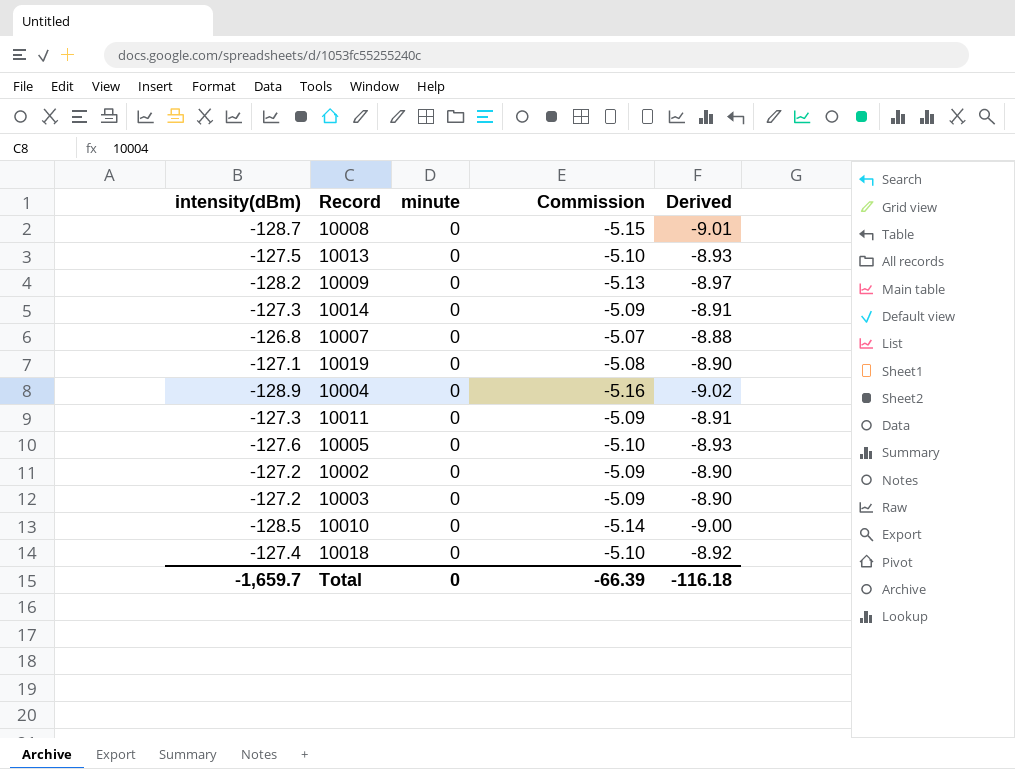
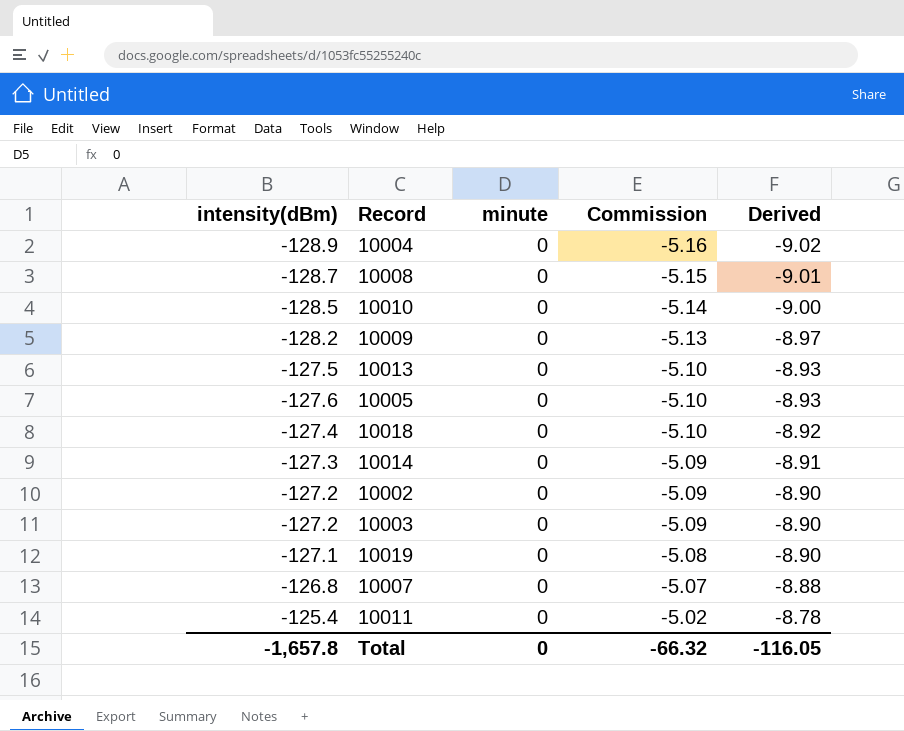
row order: none -> Commission ascending
10011 | intensity(dBm): -127.3 -> -125.4
10011 | Commission: -5.09 -> -5.02
10011 | Derived: -8.91 -> -8.78
Total | intensity(dBm): -1,659.7 -> -1,657.8
Total | Commission: -66.39 -> -66.32
Total | Derived: -116.18 -> -116.05

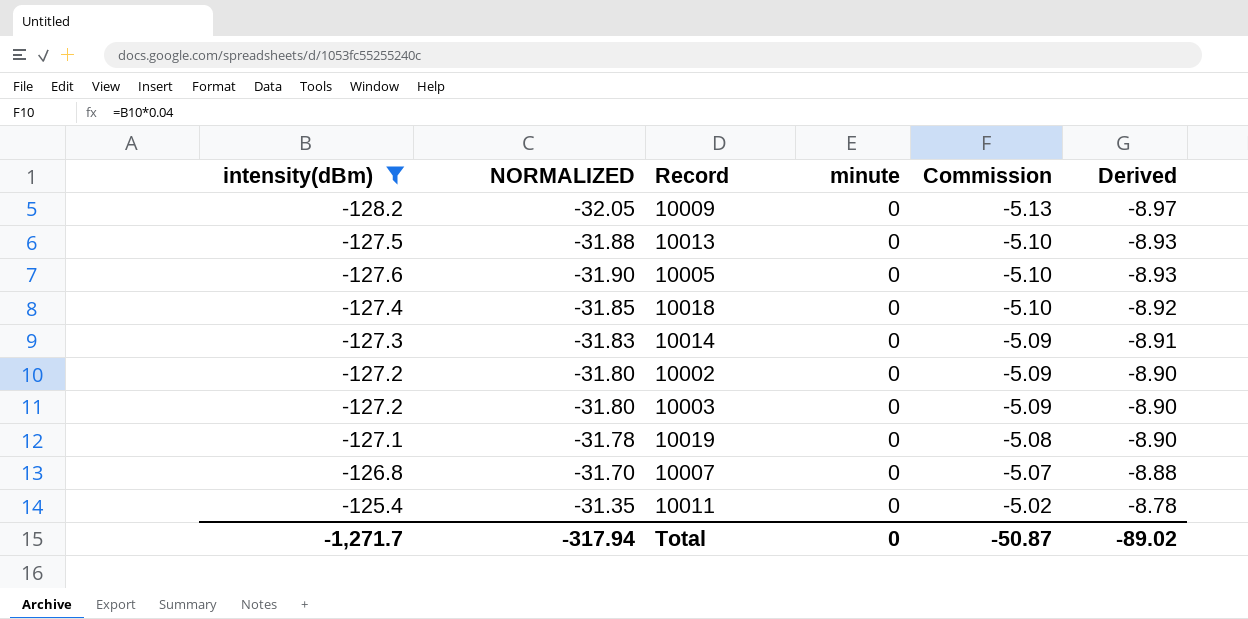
filter: none -> intensity(dBm) >= -128.2
column NORMALIZED | formula: none -> [intensity(dBm)] * 0.25
Total | intensity(dBm): -1,657.8 -> -1,271.7
Total | Commission: -66.32 -> -50.87
Total | Derived: -116.05 -> -89.02

